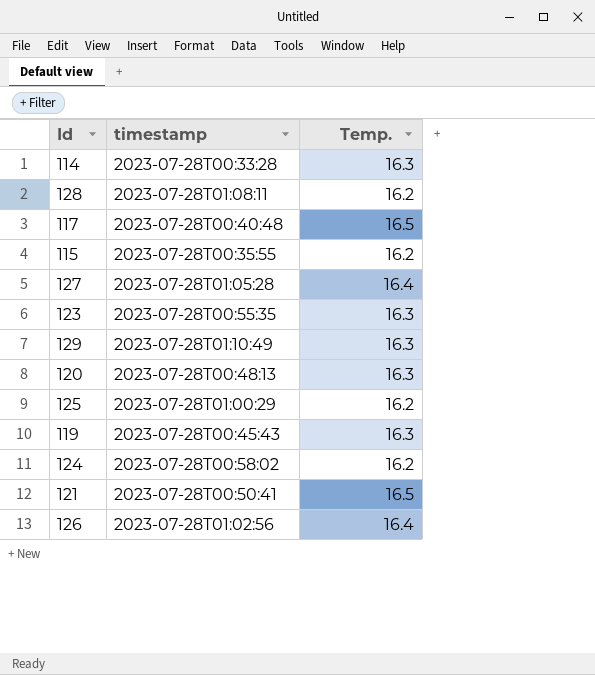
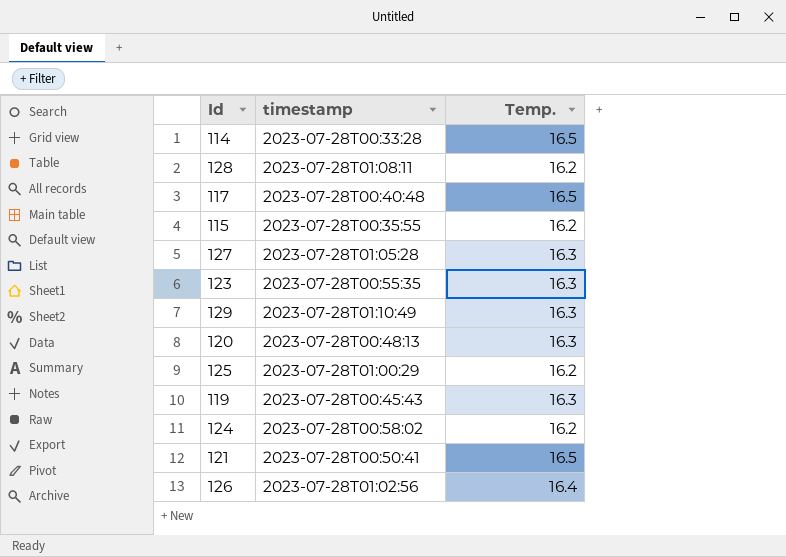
114 | Temp.: 16.3 -> 16.5
127 | Temp.: 16.4 -> 16.3

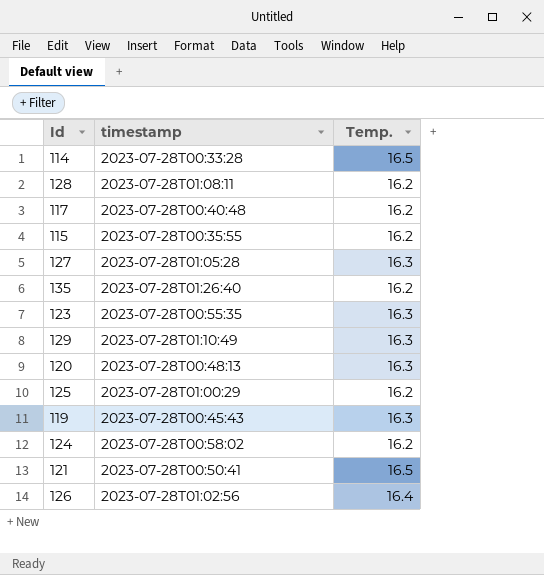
117 | Temp.: 16.5 -> 16.2
row 135: none -> 2023-07-28T01:26:40 | 16.2

